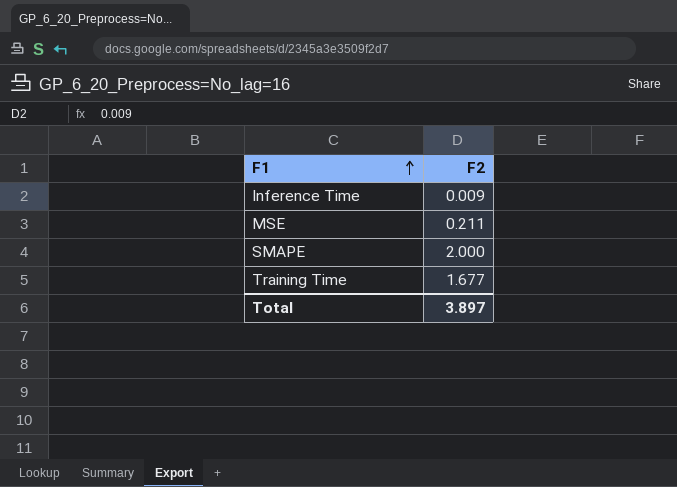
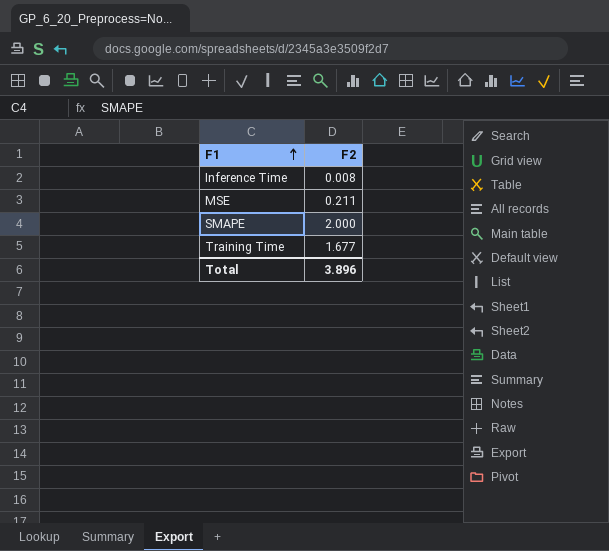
Inference Time | F2: 0.009 -> 0.008
Total | F2: 3.897 -> 3.896

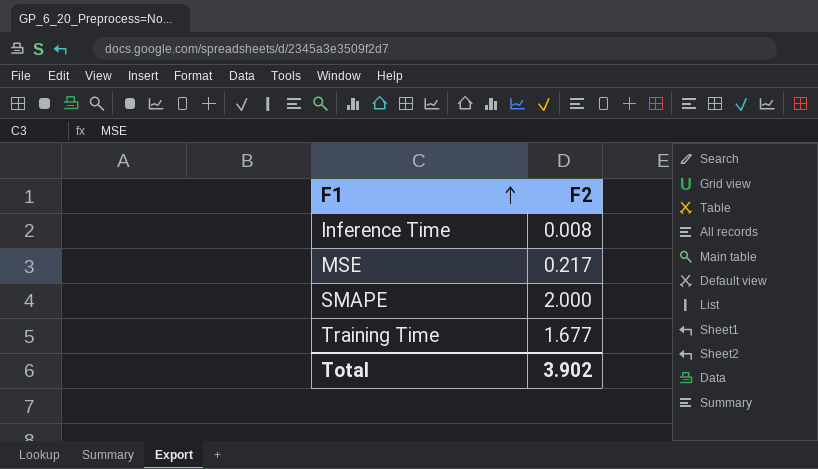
MSE | F2: 0.211 -> 0.217
Total | F2: 3.896 -> 3.902

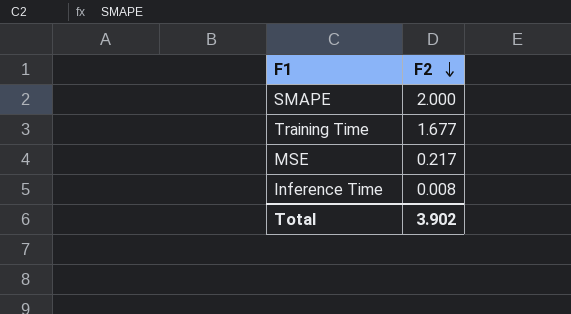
row order: F1 ascending -> F2 descending

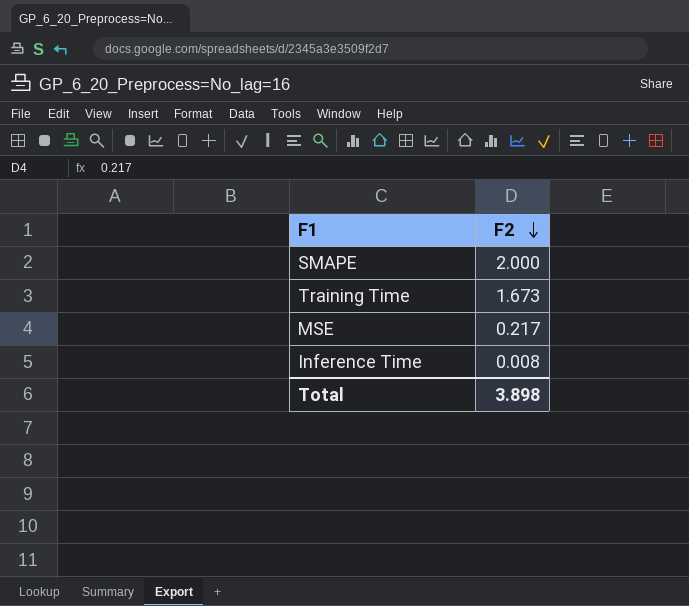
Training Time | F2: 1.677 -> 1.673
Total | F2: 3.902 -> 3.898

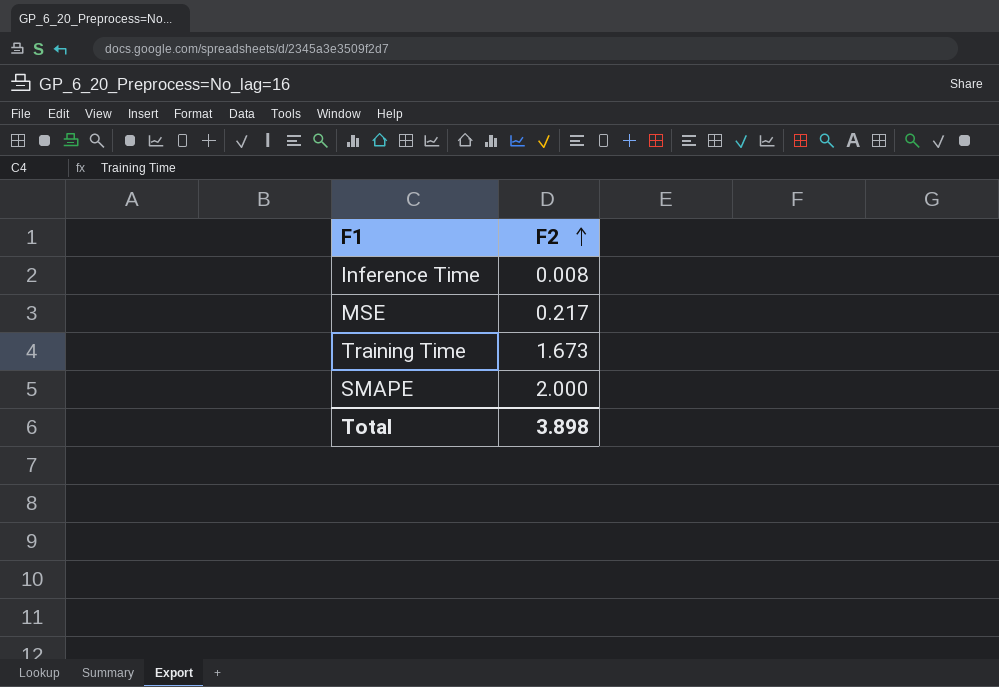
row order: F2 descending -> F2 ascending

